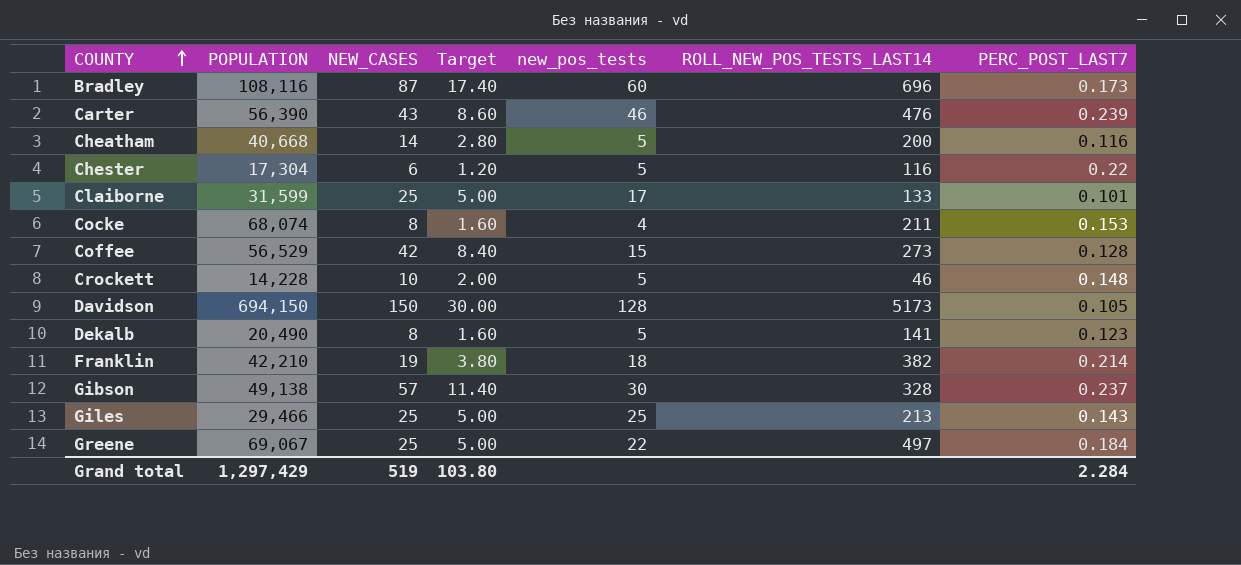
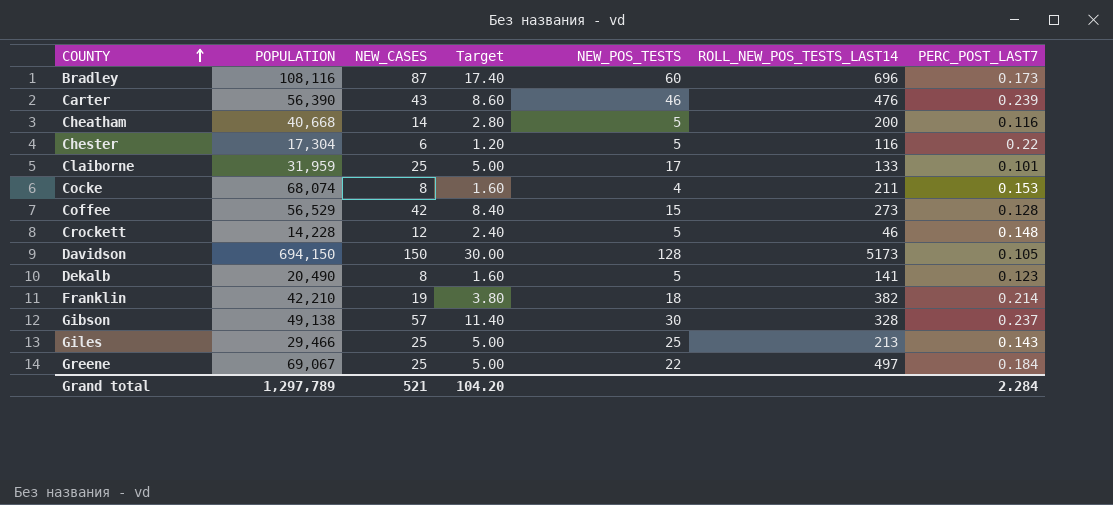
column name: new_pos_tests -> NEW_POS_TESTS
Claiborne | POPULATION: 31,599 -> 31,959
Crockett | NEW_CASES: 10 -> 12
Crockett | Target: 2.00 -> 2.40
Grand total | POPULATION: 1,297,429 -> 1,297,789
Grand total | NEW_CASES: 519 -> 521
Grand total | Target: 103.80 -> 104.20

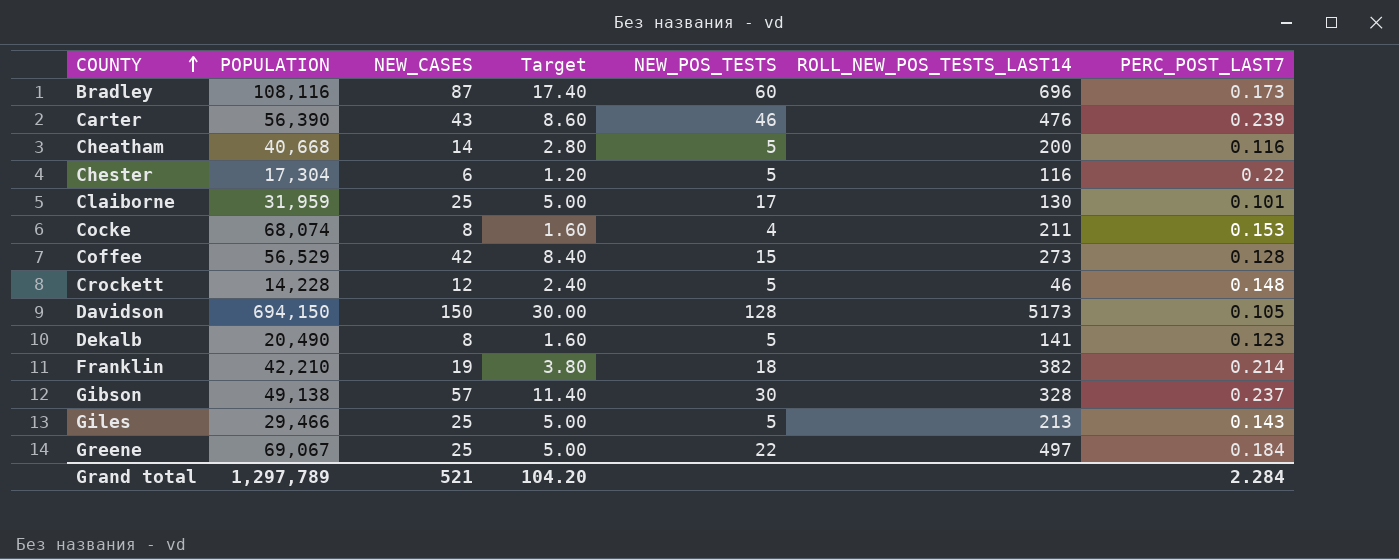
Claiborne | ROLL_NEW_POS_TESTS_LAST14: 133 -> 130
Giles | NEW_POS_TESTS: 25 -> 5

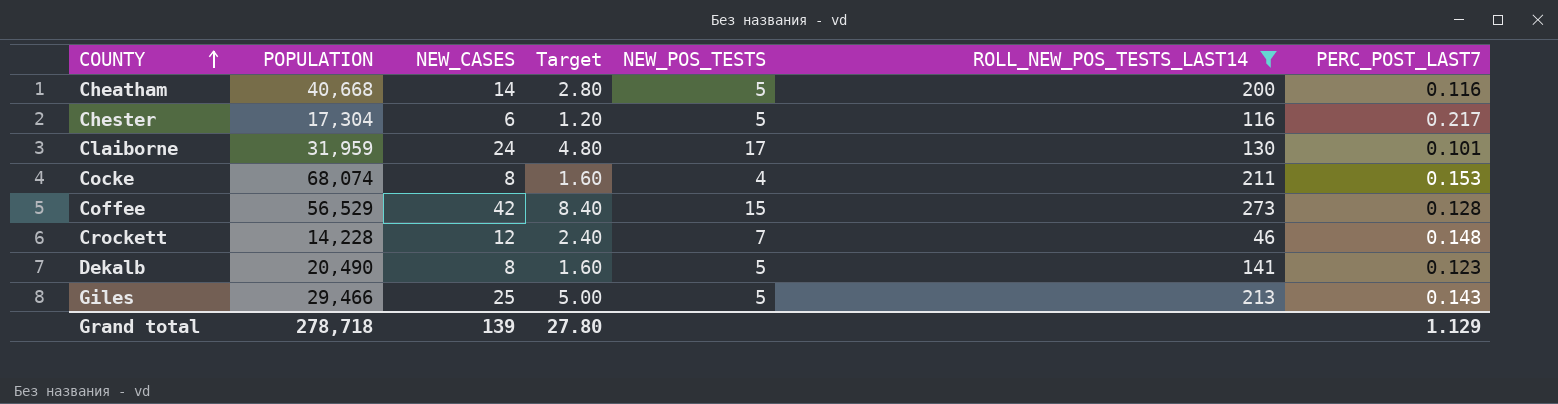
filter: none -> ROLL_NEW_POS_TESTS_LAST14 <= 273
Chester | PERC_POST_LAST7: 0.22 -> 0.217
Claiborne | NEW_CASES: 25 -> 24
Claiborne | Target: 5.00 -> 4.80
Crockett | NEW_POS_TESTS: 5 -> 7
Grand total | POPULATION: 1,297,789 -> 278,718
Grand total | NEW_CASES: 521 -> 139
Grand total | Target: 104.20 -> 27.80
Grand total | PERC_POST_LAST7: 2.284 -> 1.129

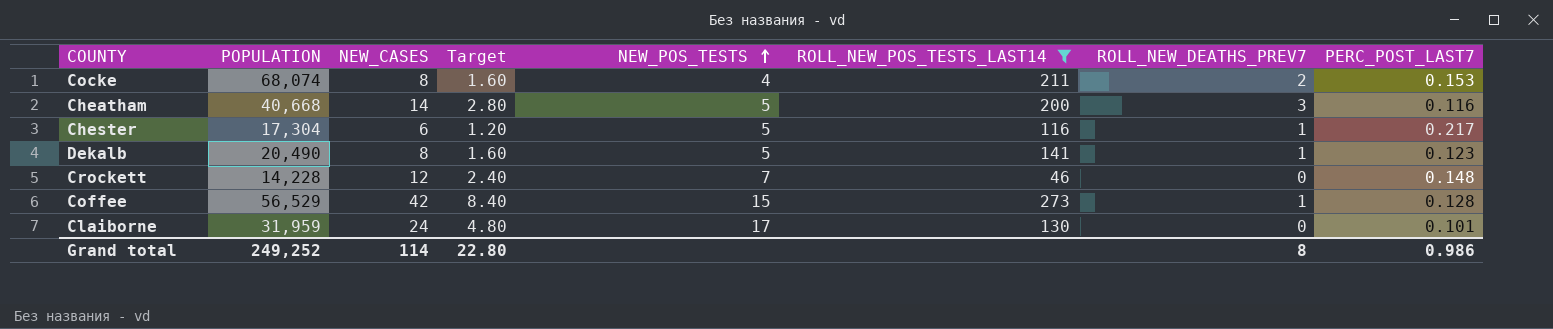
row order: COUNTY ascending -> NEW_POS_TESTS ascending
column ROLL_NEW_DEATHS_PREV7 | position: none -> 7
row Giles: 29,466 | 25 | 5.00 | 5 | 213 | 0.143 -> none
Grand total | POPULATION: 278,718 -> 249,252
Grand total | NEW_CASES: 139 -> 114
Grand total | Target: 27.80 -> 22.80
Grand total | PERC_POST_LAST7: 1.129 -> 0.986

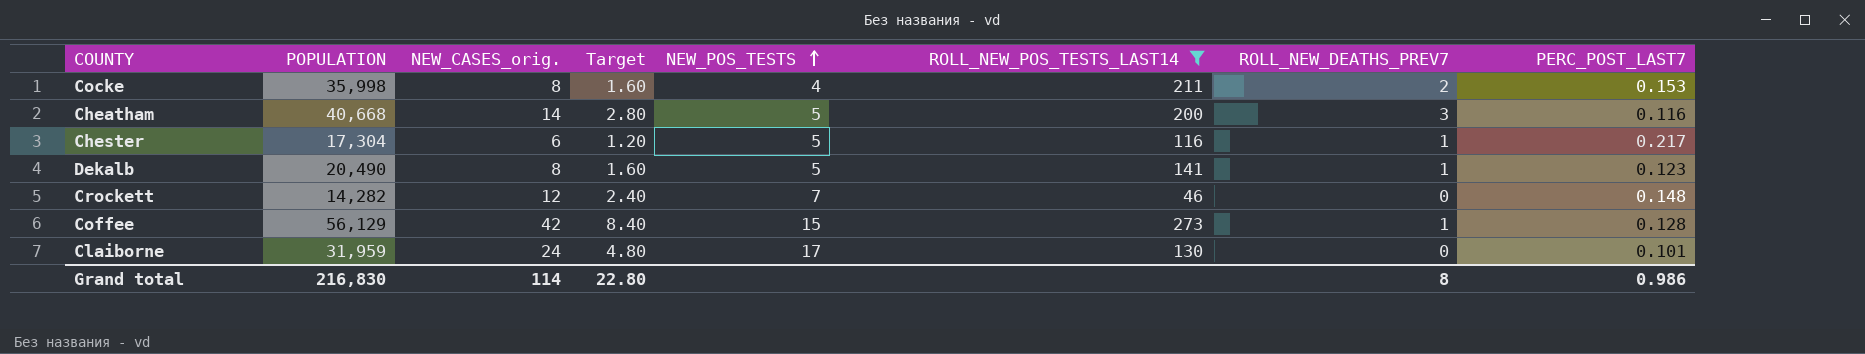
column name: NEW_CASES -> NEW_CASES_orig.
Cocke | POPULATION: 68,074 -> 35,998
Crockett | POPULATION: 14,228 -> 14,282
Coffee | POPULATION: 56,529 -> 56,129
Grand total | POPULATION: 249,252 -> 216,830

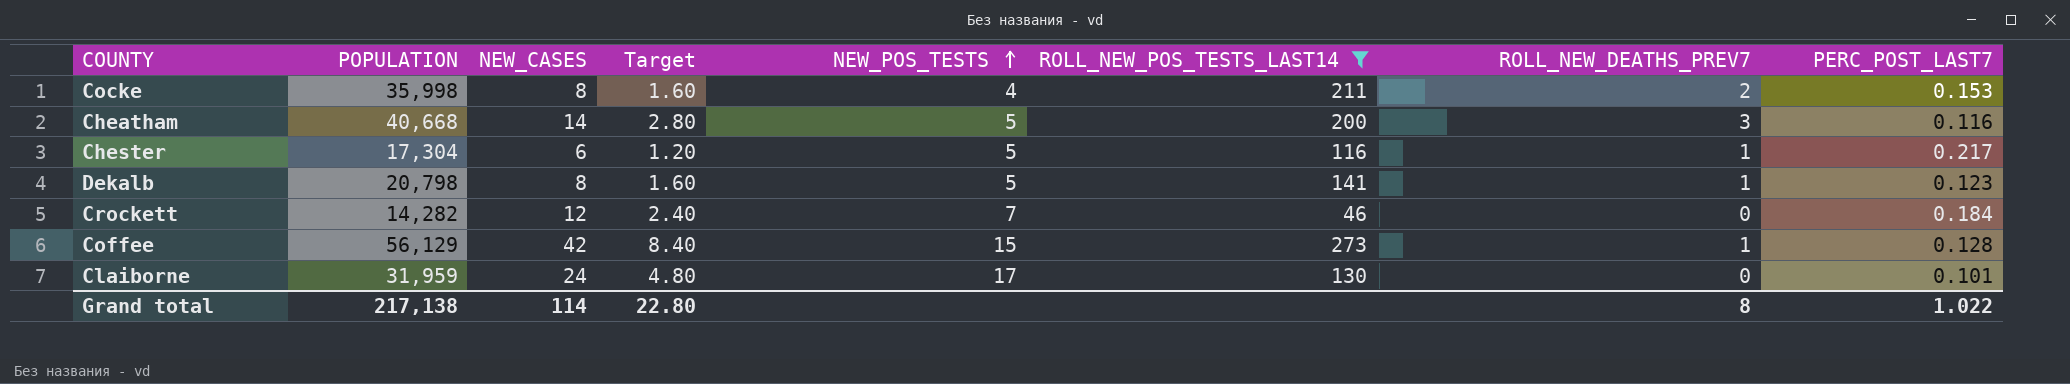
column name: NEW_CASES_orig. -> NEW_CASES
Dekalb | POPULATION: 20,490 -> 20,798
Crockett | PERC_POST_LAST7: 0.148 -> 0.184
Grand total | POPULATION: 216,830 -> 217,138
Grand total | PERC_POST_LAST7: 0.986 -> 1.022

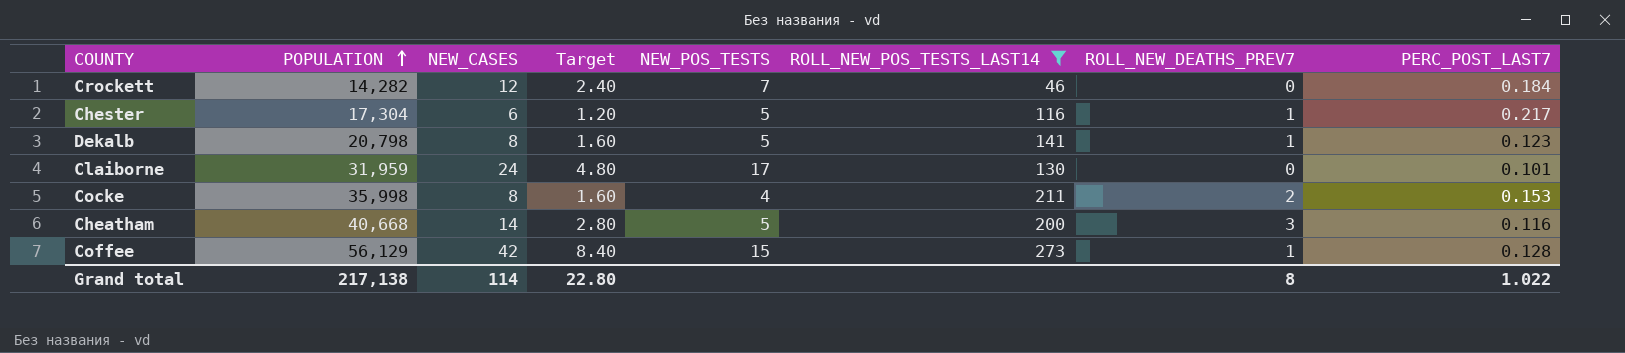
row order: NEW_POS_TESTS ascending -> POPULATION ascending

